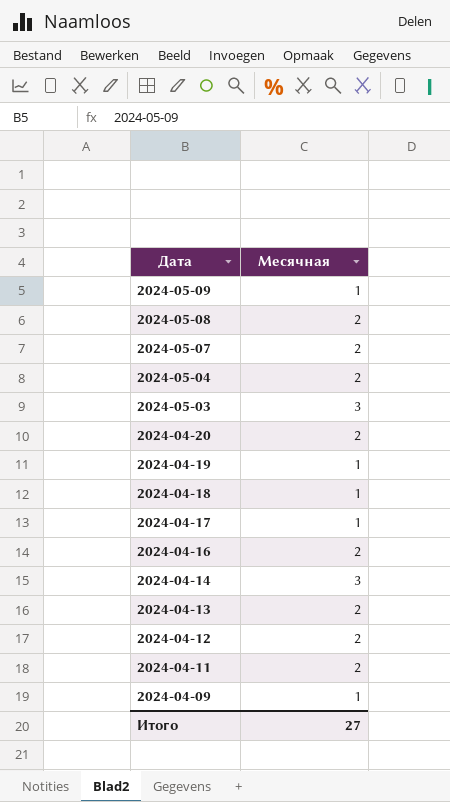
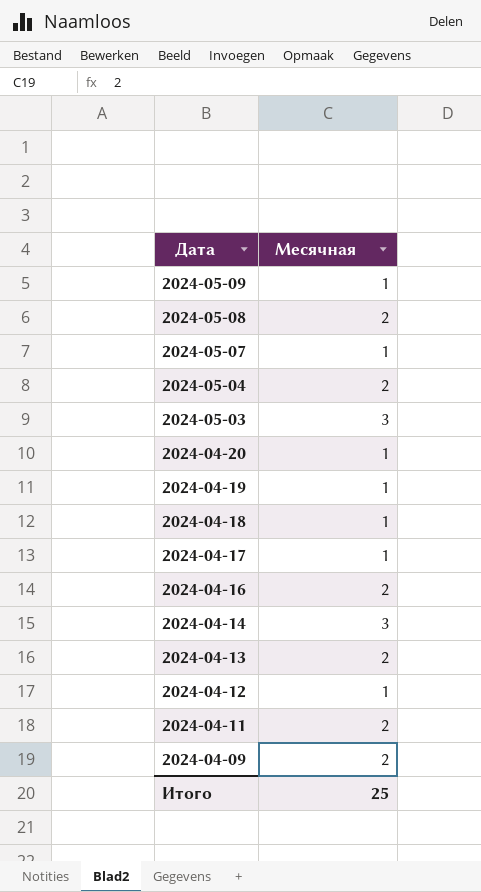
2024-05-07 | Месячная: 2 -> 1
2024-04-20 | Месячная: 2 -> 1
2024-04-12 | Месячная: 2 -> 1
2024-04-09 | Месячная: 1 -> 2
Итого | Месячная: 27 -> 25

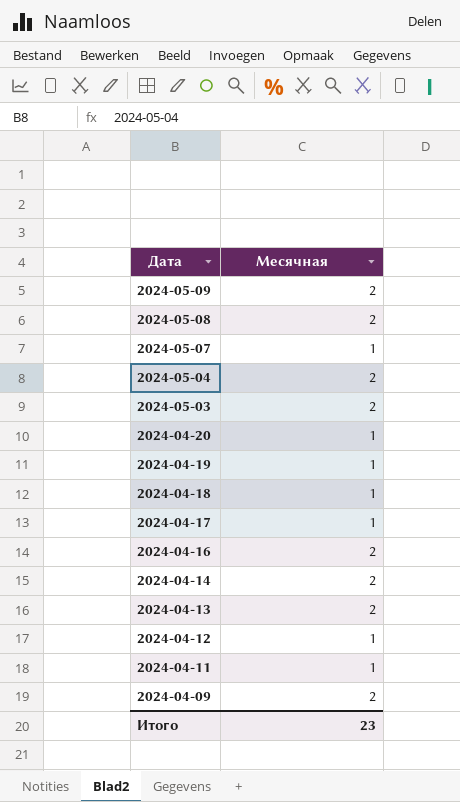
2024-05-09 | Месячная: 1 -> 2
2024-05-03 | Месячная: 3 -> 2
2024-04-14 | Месячная: 3 -> 2
2024-04-11 | Месячная: 2 -> 1
Итого | Месячная: 25 -> 23

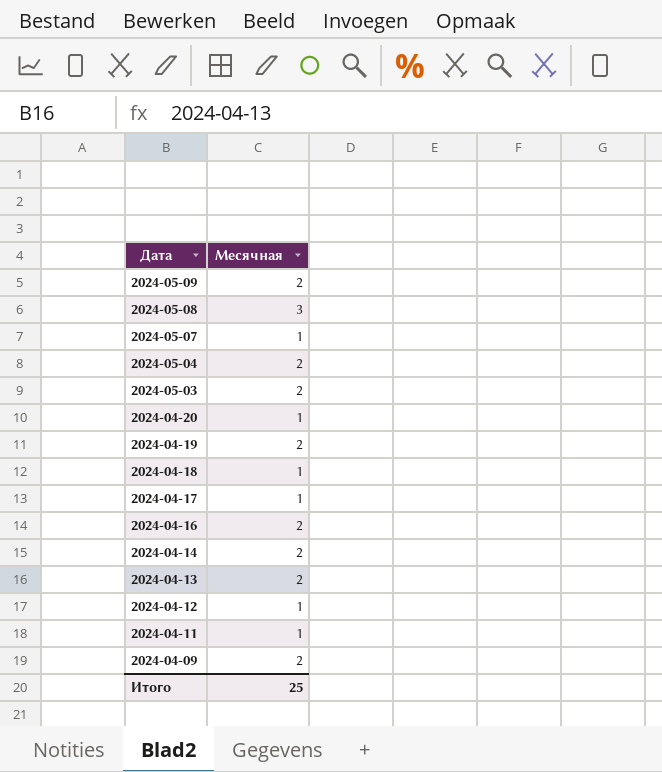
2024-05-08 | Месячная: 2 -> 3
2024-04-19 | Месячная: 1 -> 2
Итого | Месячная: 23 -> 25

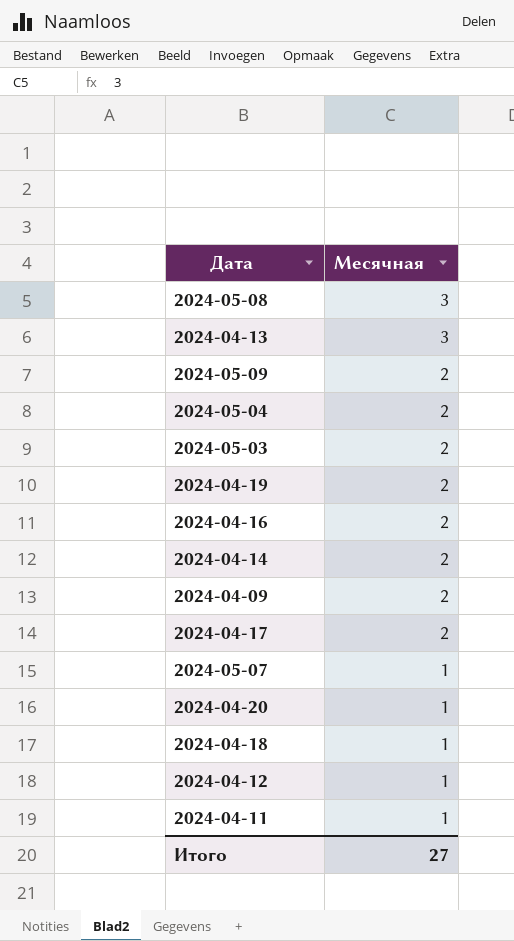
row order: Дата descending -> Месячная descending
2024-04-13 | Месячная: 2 -> 3
2024-04-17 | Месячная: 1 -> 2
Итого | Месячная: 25 -> 27

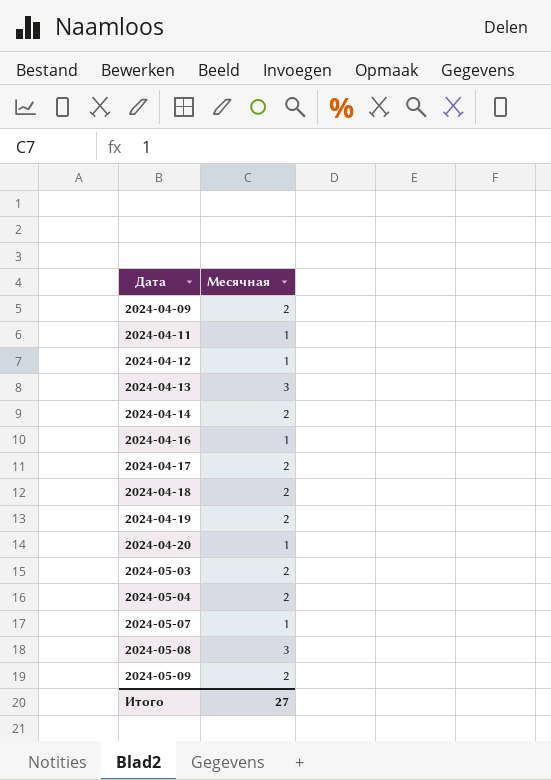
row order: Месячная descending -> Дата ascending
2024-04-16 | Месячная: 2 -> 1
2024-04-18 | Месячная: 1 -> 2

